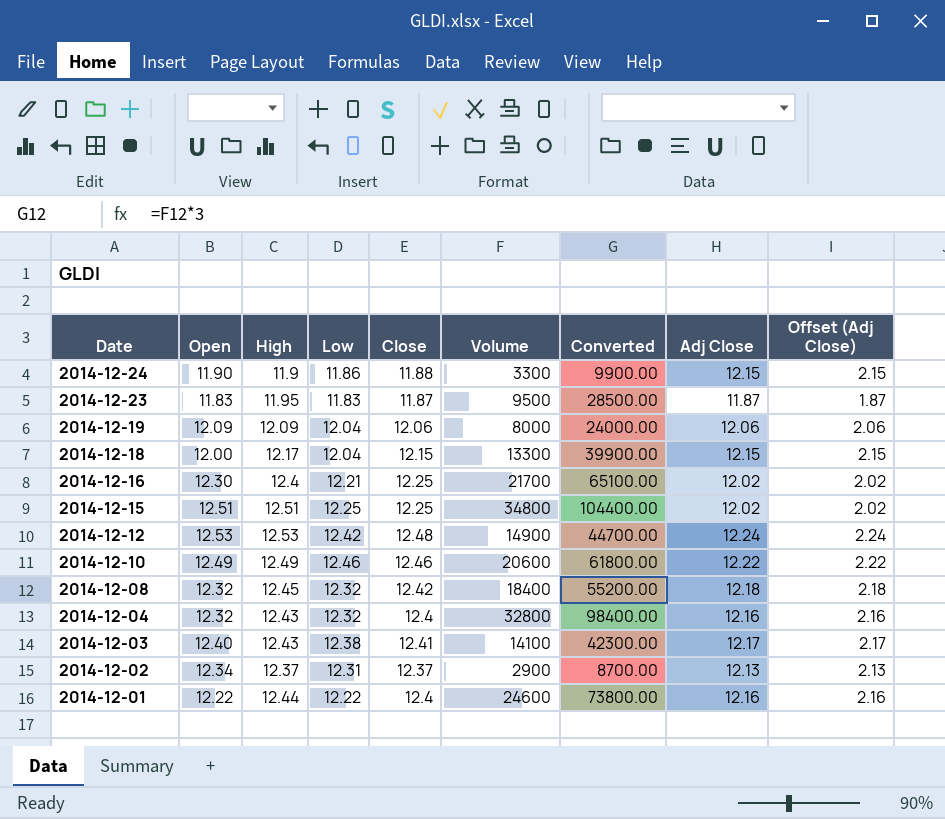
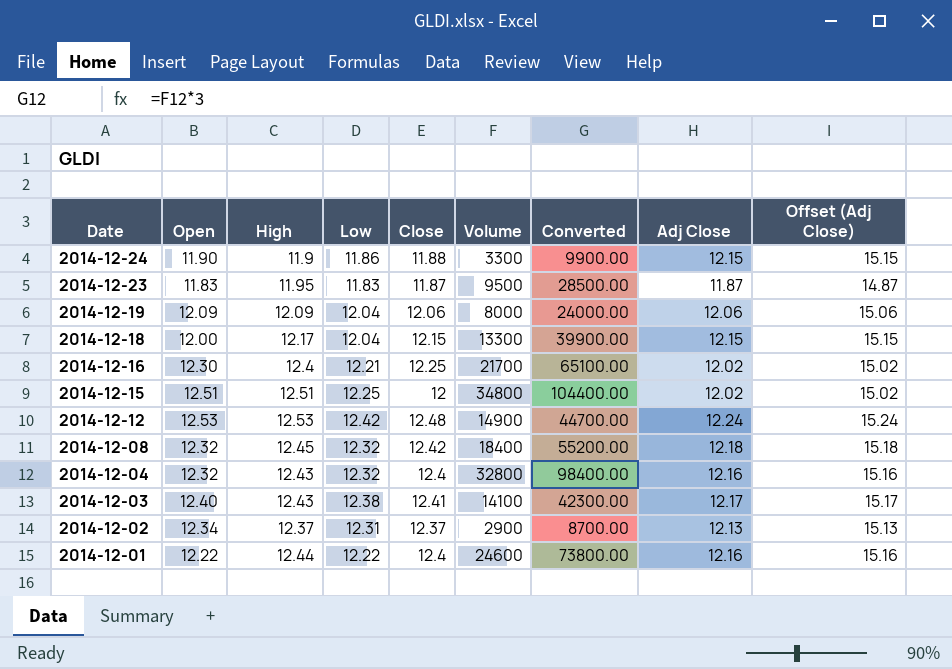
column Offset (Adj Close) | formula: [Adj Close] - 10 -> [Adj Close] + 3
row 2014-12-10: 12.49 | 12.49 | 12.46 | 12.46 | 20600 | 61800.00 | 12.22 | 2.22 -> none
2014-12-15 | Close: 12.25 -> 12

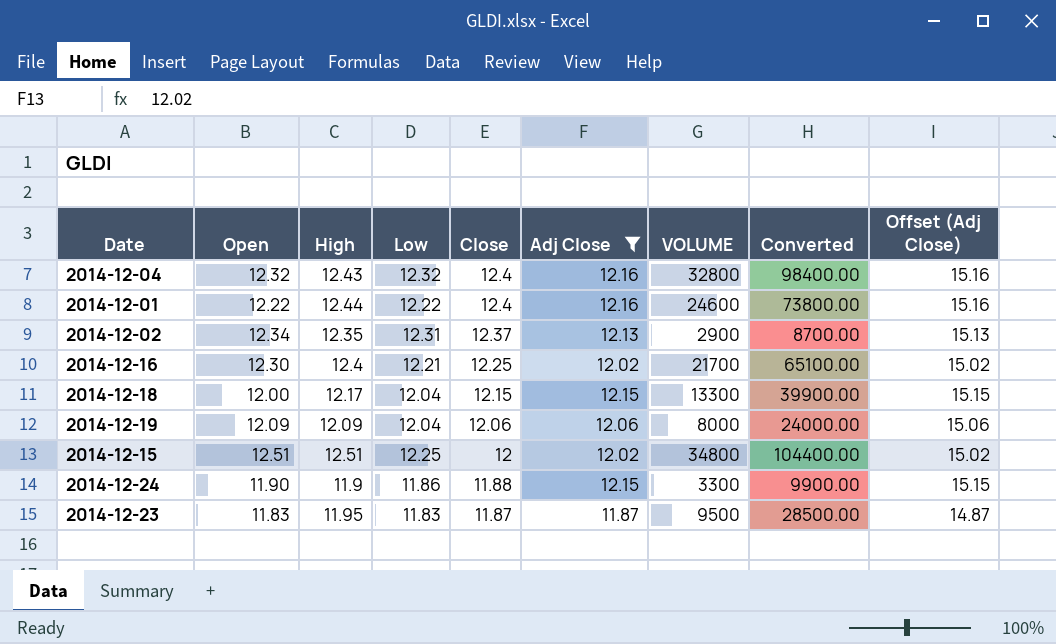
filter: none -> Adj Close <= 12.16
row order: Date descending -> Close descending
column Adj Close | position: 8 -> 6
column name: Volume -> VOLUME
2014-12-02 | High: 12.37 -> 12.35

